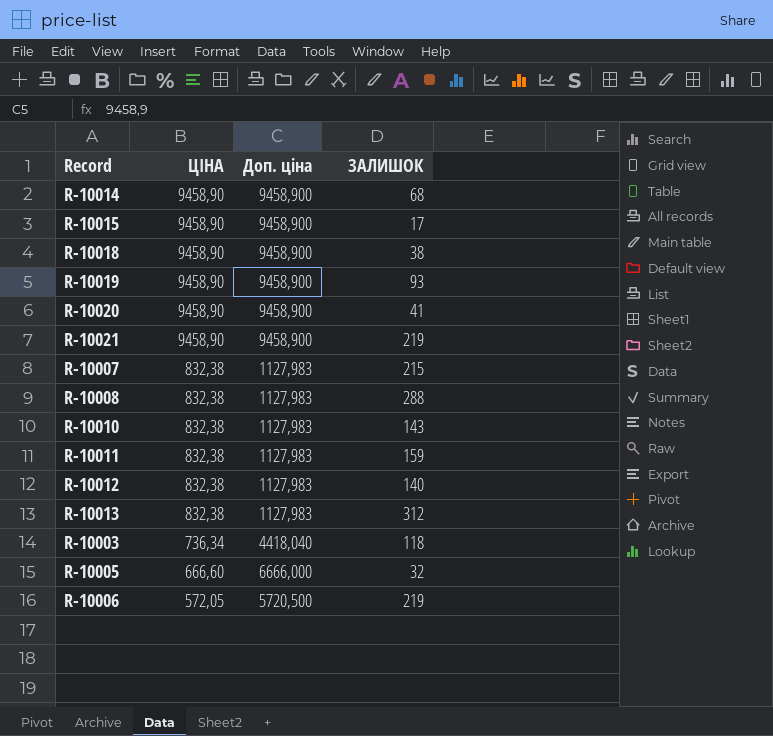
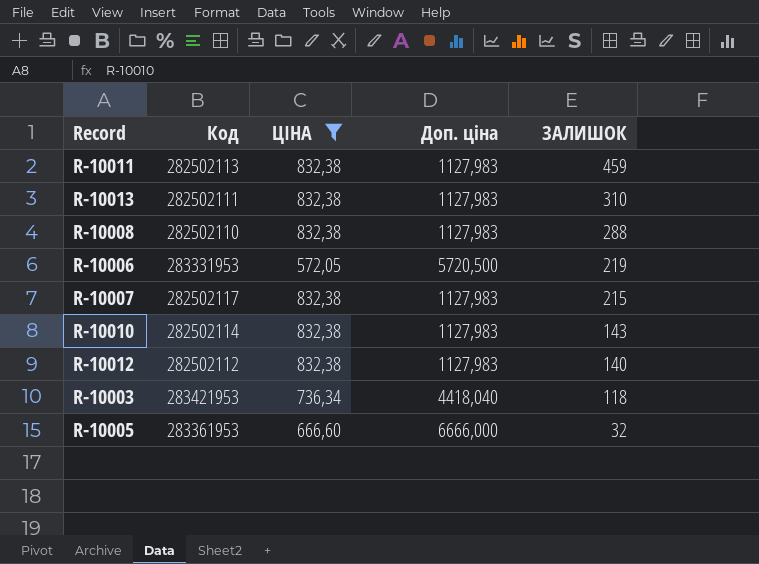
filter: none -> ЦІНА != 9458,90
row order: ЦІНА descending -> ЗАЛИШОК descending
column Код | position: none -> 2
R-10011 | ЗАЛИШОК: 159 -> 459
R-10013 | ЗАЛИШОК: 312 -> 310

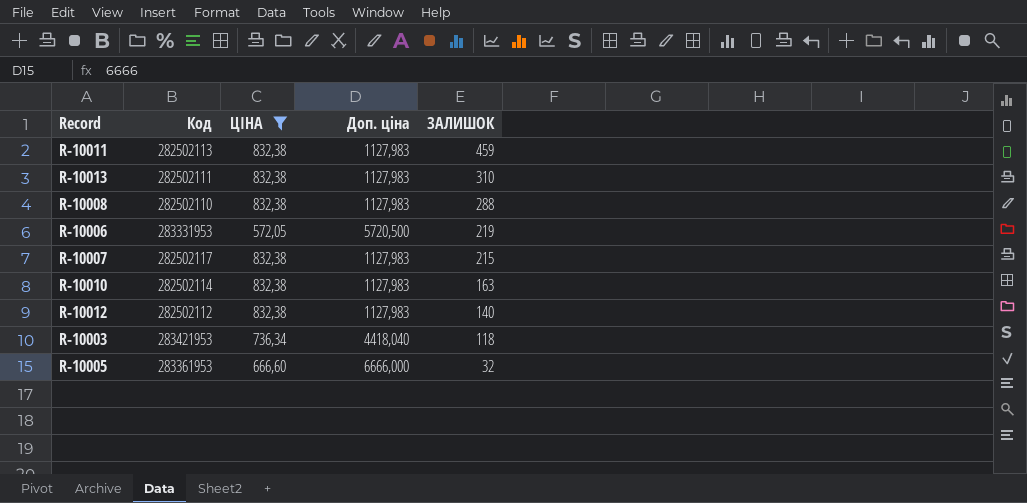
R-10010 | ЗАЛИШОК: 143 -> 163

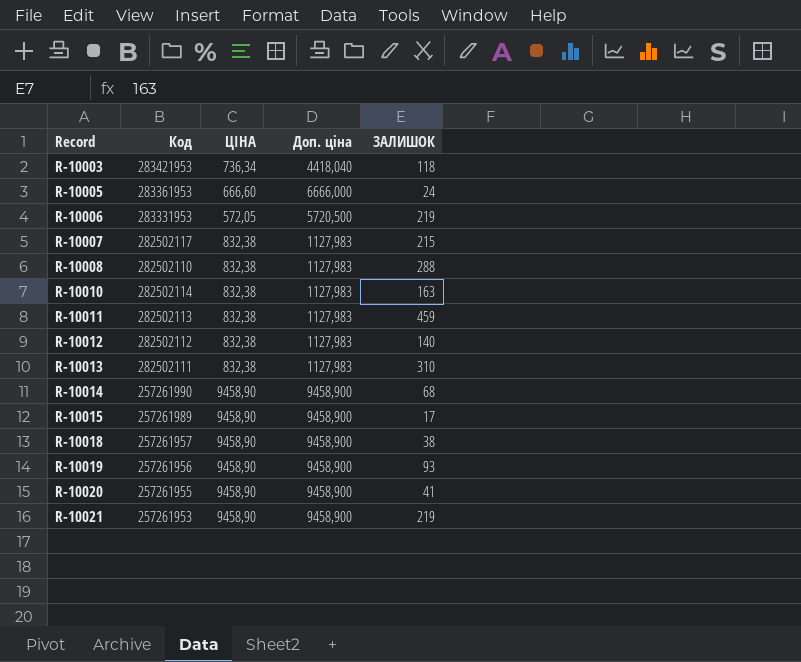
filter: ЦІНА != 9458,90 -> none
row order: ЗАЛИШОК descending -> Record ascending
R-10005 | ЗАЛИШОК: 32 -> 24

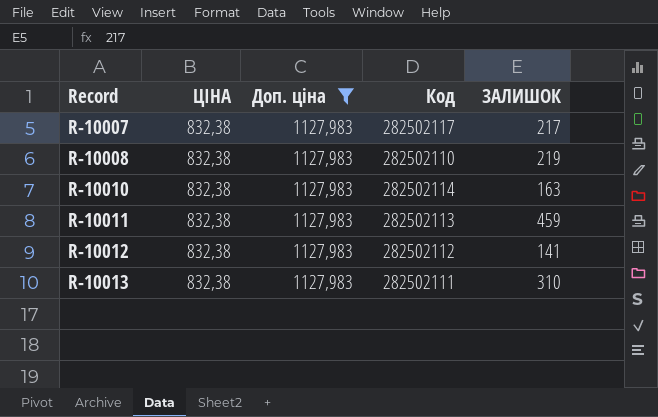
filter: none -> Доп. ціна = 1127,983
column Код | position: 2 -> 4
R-10007 | ЗАЛИШОК: 215 -> 217
R-10008 | ЗАЛИШОК: 288 -> 219
R-10012 | ЗАЛИШОК: 140 -> 141

